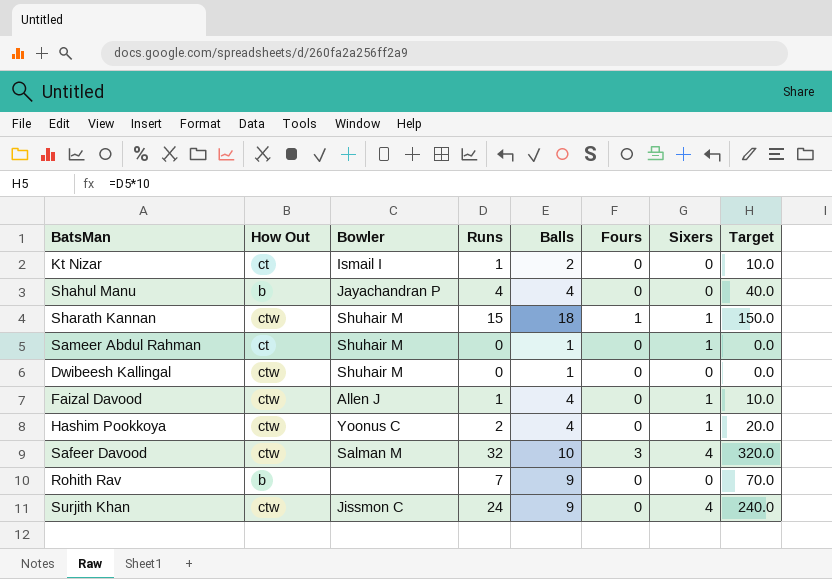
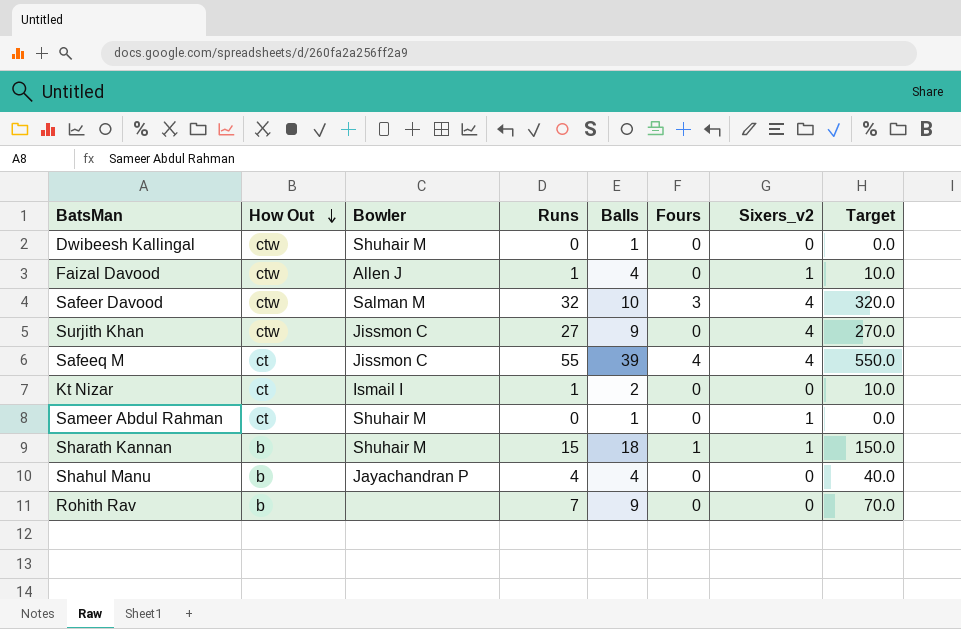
row order: none -> How Out descending
column name: Sixers -> Sixers_v2
row Hashim Pookkoya: ctw | Yoonus C | 2 | 4 | 0 | 1 | 20.0 -> none
Surjith Khan | Runs: 24 -> 27
Surjith Khan | Target: 240.0 -> 270.0
row Safeeq M: none -> ct | Jissmon C | 55 | 39 | 4 | 4 | 550.0
Sharath Kannan | How Out: ctw -> b

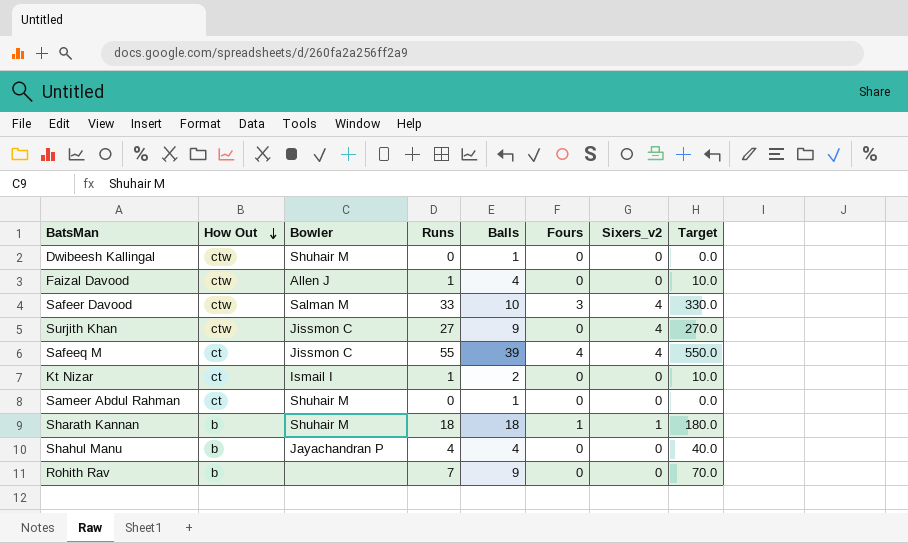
Faizal Davood | Sixers_v2: 1 -> 0
Safeer Davood | Runs: 32 -> 33
Safeer Davood | Target: 320.0 -> 330.0
Sameer Abdul Rahman | Sixers_v2: 1 -> 0
Sharath Kannan | Runs: 15 -> 18
Sharath Kannan | Target: 150.0 -> 180.0

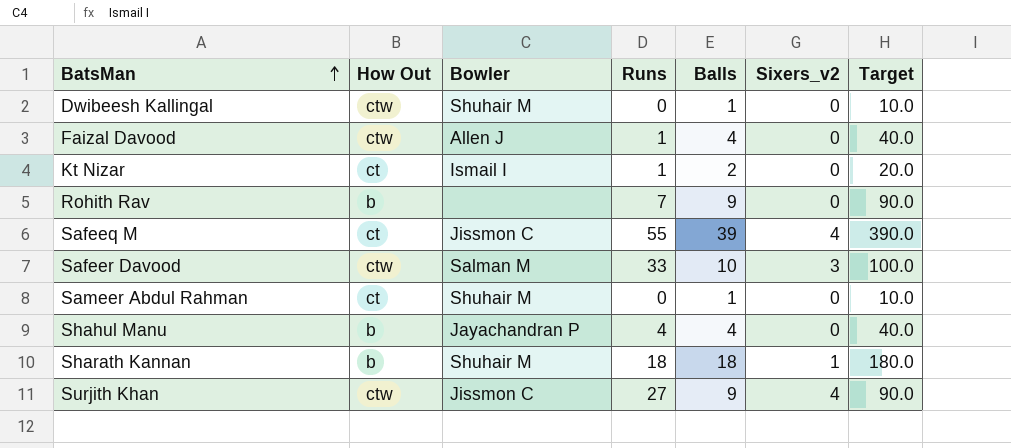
row order: How Out descending -> BatsMan ascending
column Fours | position: 6 -> none
column Target | formula: [Runs] * 10 -> [Balls] * 10
Safeer Davood | Sixers_v2: 4 -> 3

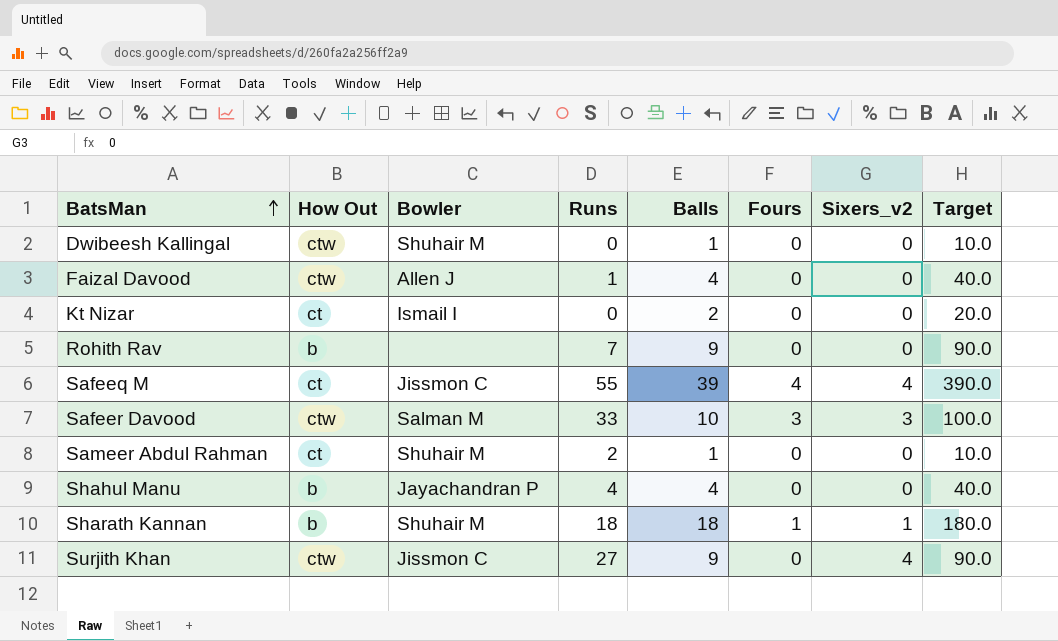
column Fours | position: none -> 6
Kt Nizar | Runs: 1 -> 0
Sameer Abdul Rahman | Runs: 0 -> 2

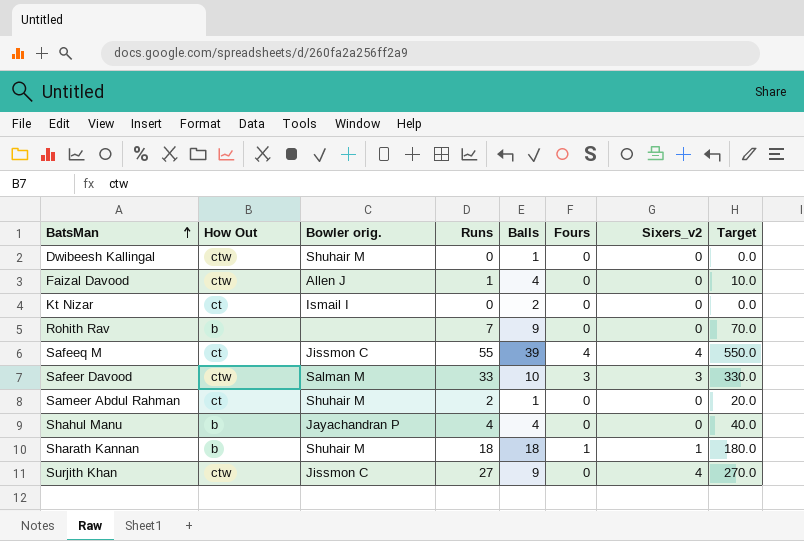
column name: Bowler -> Bowler orig.
column Target | formula: [Balls] * 10 -> [Runs] * 10

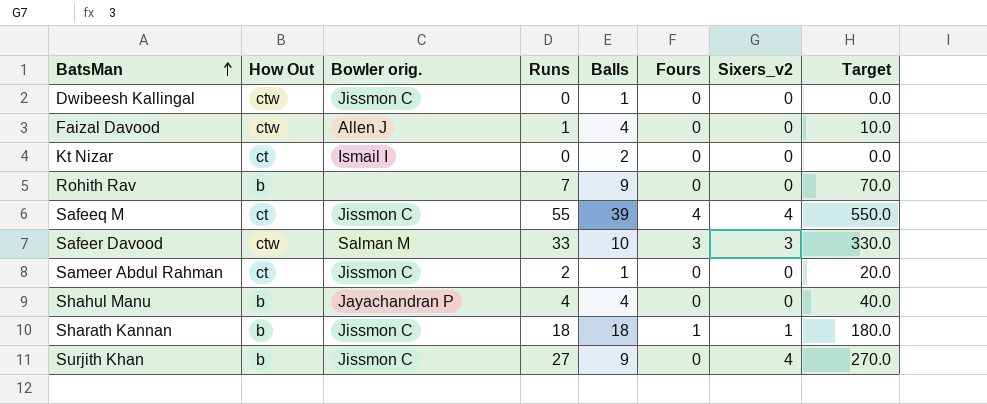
Dwibeesh Kallingal | Bowler orig.: Shuhair M -> Jissmon C
Sameer Abdul Rahman | Bowler orig.: Shuhair M -> Jissmon C
Sharath Kannan | Bowler orig.: Shuhair M -> Jissmon C
Surjith Khan | How Out: ctw -> b

